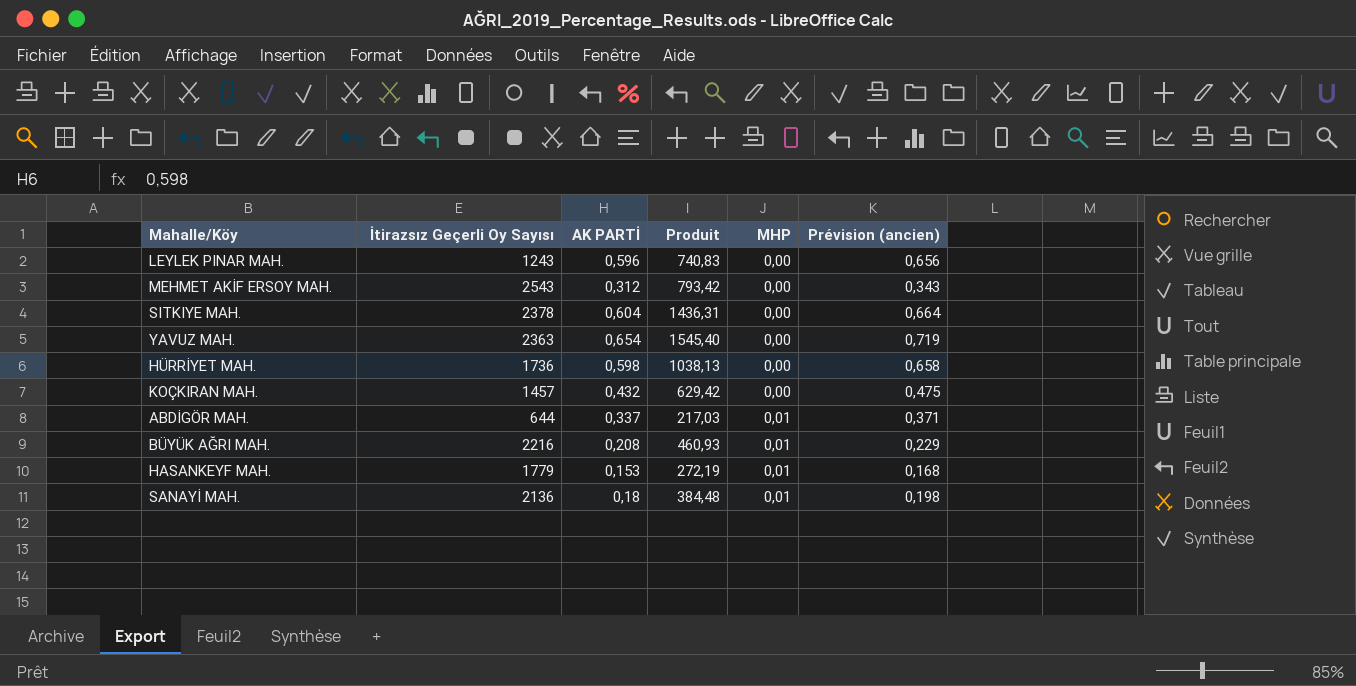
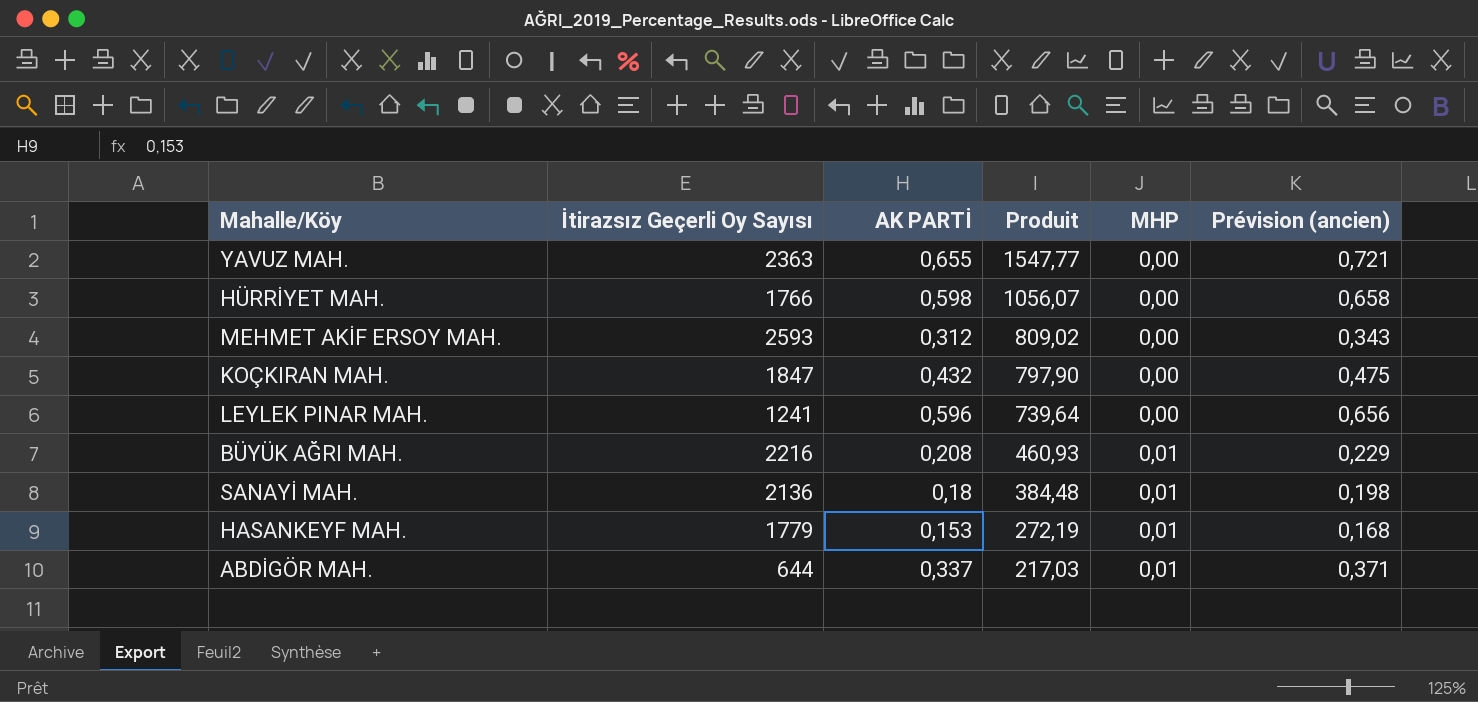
row order: MHP ascending -> Produit descending
row SITKIYE MAH.: 2378 | 0,604 | 1436,31 | 0,00 | 0,664 -> none
YAVUZ MAH. | AK PARTİ: 0,654 -> 0,655
YAVUZ MAH. | Produit: 1545,40 -> 1547,77
YAVUZ MAH. | Prévision (ancien): 0,719 -> 0,721
HÜRRİYET MAH. | İtirazsız Geçerli Oy Sayısı: 1736 -> 1766
HÜRRİYET MAH. | Produit: 1038,13 -> 1056,07
MEHMET AKİF ERSOY MAH. | İtirazsız Geçerli Oy Sayısı: 2543 -> 2593
MEHMET AKİF ERSOY MAH. | Produit: 793,42 -> 809,02
KOÇKIRAN MAH. | İtirazsız Geçerli Oy Sayısı: 1457 -> 1847
KOÇKIRAN MAH. | Produit: 629,42 -> 797,90
LEYLEK PINAR MAH. | İtirazsız Geçerli Oy Sayısı: 1243 -> 1241
LEYLEK PINAR MAH. | Produit: 740,83 -> 739,64

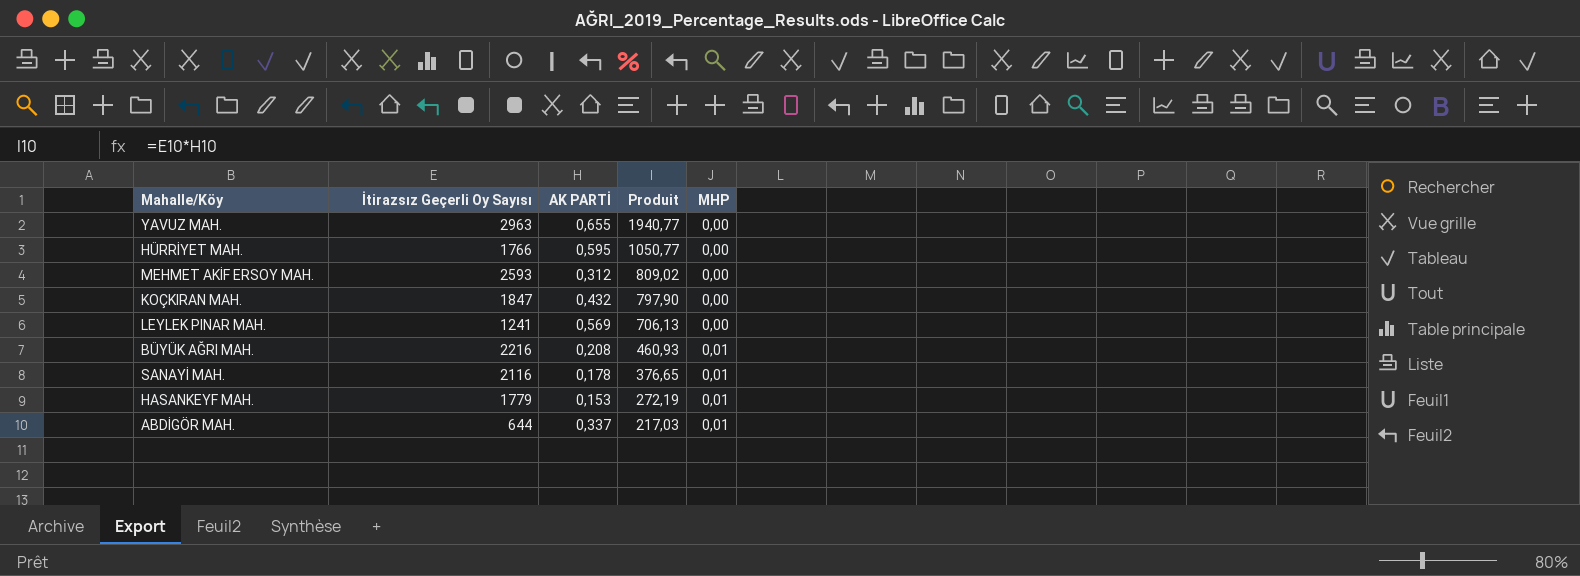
column Prévision (ancien) | formula: [AK PARTİ] * 1,1 -> none
YAVUZ MAH. | İtirazsız Geçerli Oy Sayısı: 2363 -> 2963
YAVUZ MAH. | Produit: 1547,77 -> 1940,77
HÜRRİYET MAH. | AK PARTİ: 0,598 -> 0,595
HÜRRİYET MAH. | Produit: 1056,07 -> 1050,77
LEYLEK PINAR MAH. | AK PARTİ: 0,596 -> 0,569
LEYLEK PINAR MAH. | Produit: 739,64 -> 706,13
SANAYİ MAH. | İtirazsız Geçerli Oy Sayısı: 2136 -> 2116
SANAYİ MAH. | AK PARTİ: 0,18 -> 0,178
SANAYİ MAH. | Produit: 384,48 -> 376,65

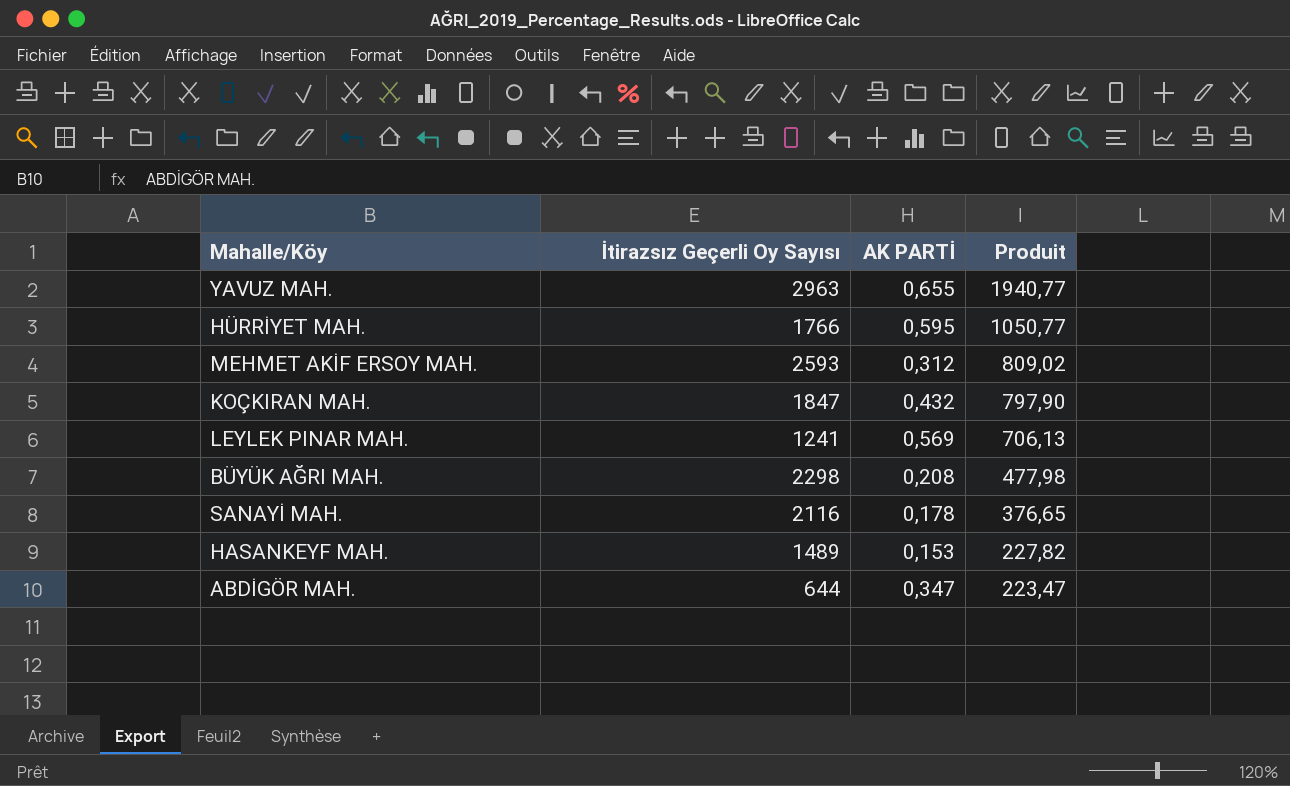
column MHP | position: 5 -> none
BÜYÜK AĞRI MAH. | İtirazsız Geçerli Oy Sayısı: 2216 -> 2298
BÜYÜK AĞRI MAH. | Produit: 460,93 -> 477,98
HASANKEYF MAH. | İtirazsız Geçerli Oy Sayısı: 1779 -> 1489
HASANKEYF MAH. | Produit: 272,19 -> 227,82
ABDİGÖR MAH. | AK PARTİ: 0,337 -> 0,347
ABDİGÖR MAH. | Produit: 217,03 -> 223,47

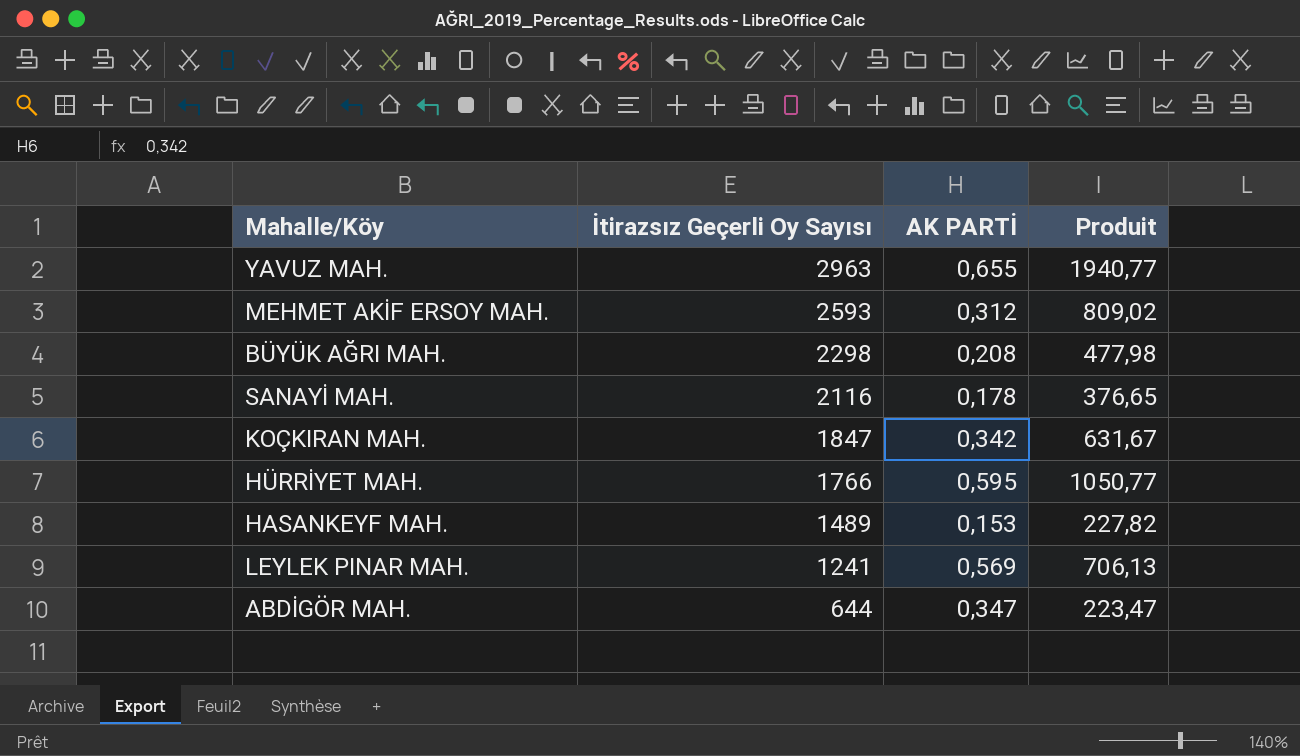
row order: Produit descending -> İtirazsız Geçerli Oy Sayısı descending
KOÇKIRAN MAH. | AK PARTİ: 0,432 -> 0,342
KOÇKIRAN MAH. | Produit: 797,90 -> 631,67

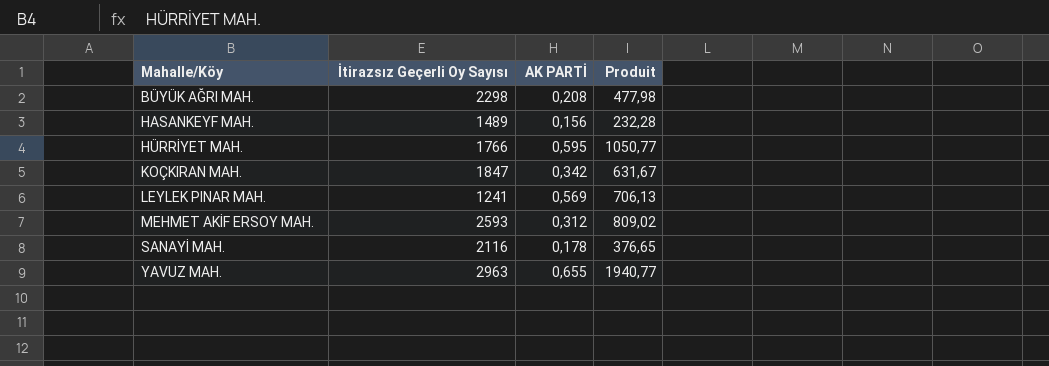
row order: İtirazsız Geçerli Oy Sayısı descending -> Mahalle/Köy ascending
row ABDİGÖR MAH.: 644 | 0,347 | 223,47 -> none
HASANKEYF MAH. | AK PARTİ: 0,153 -> 0,156
HASANKEYF MAH. | Produit: 227,82 -> 232,28

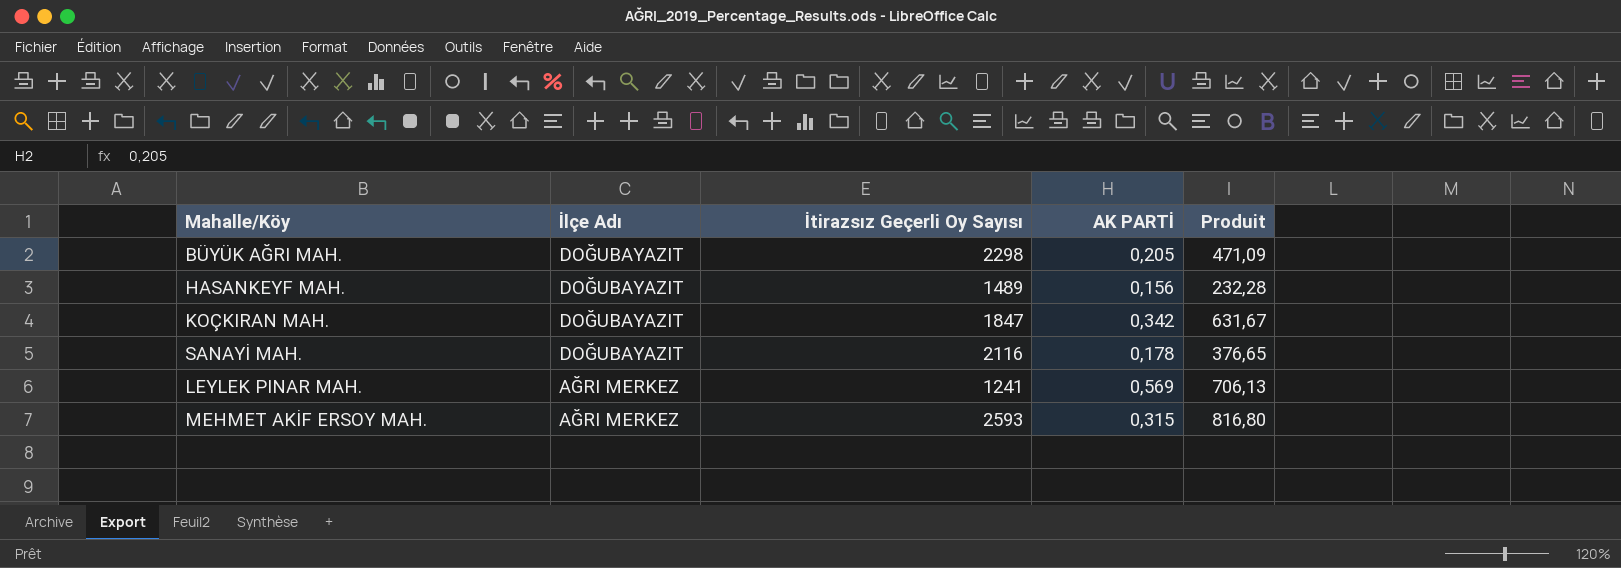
row order: Mahalle/Köy ascending -> İlçe Adı descending
column İlçe Adı | position: none -> 2
row HÜRRİYET MAH.: 1766 | 0,595 | 1050,77 -> none
row YAVUZ MAH.: 2963 | 0,655 | 1940,77 -> none
BÜYÜK AĞRI MAH. | AK PARTİ: 0,208 -> 0,205
BÜYÜK AĞRI MAH. | Produit: 477,98 -> 471,09
MEHMET AKİF ERSOY MAH. | AK PARTİ: 0,312 -> 0,315
MEHMET AKİF ERSOY MAH. | Produit: 809,02 -> 816,80

